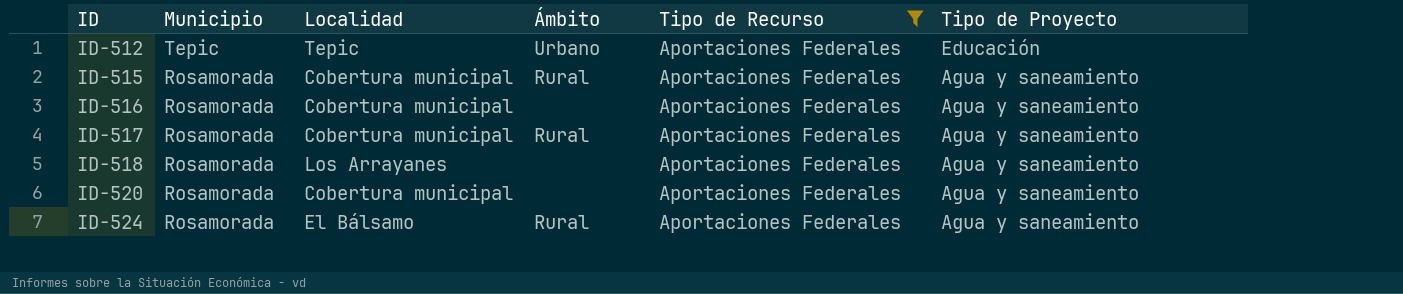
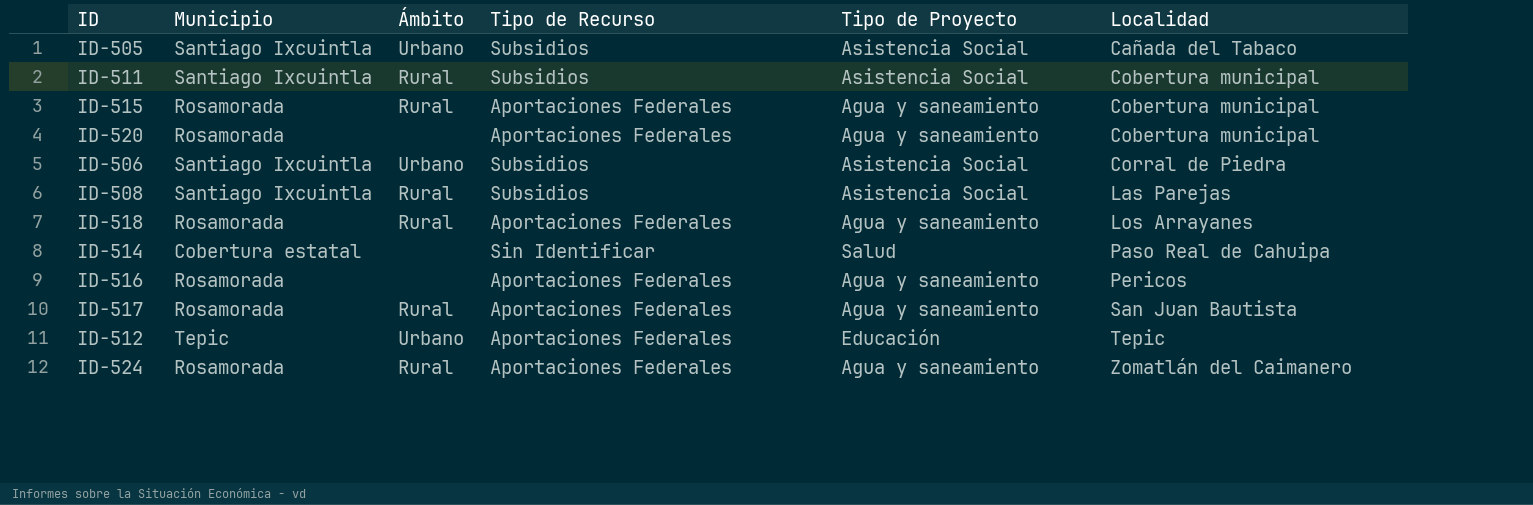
filter: Tipo de Recurso = Aportaciones Federales -> none
row order: ID ascending -> Localidad ascending
column Localidad | position: 3 -> 6
ID-518 | Ámbito: none -> Rural
ID-516 | Localidad: Cobertura municipal -> Pericos
ID-517 | Localidad: Cobertura municipal -> San Juan Bautista
ID-524 | Localidad: El Bálsamo -> Zomatlán del Caimanero

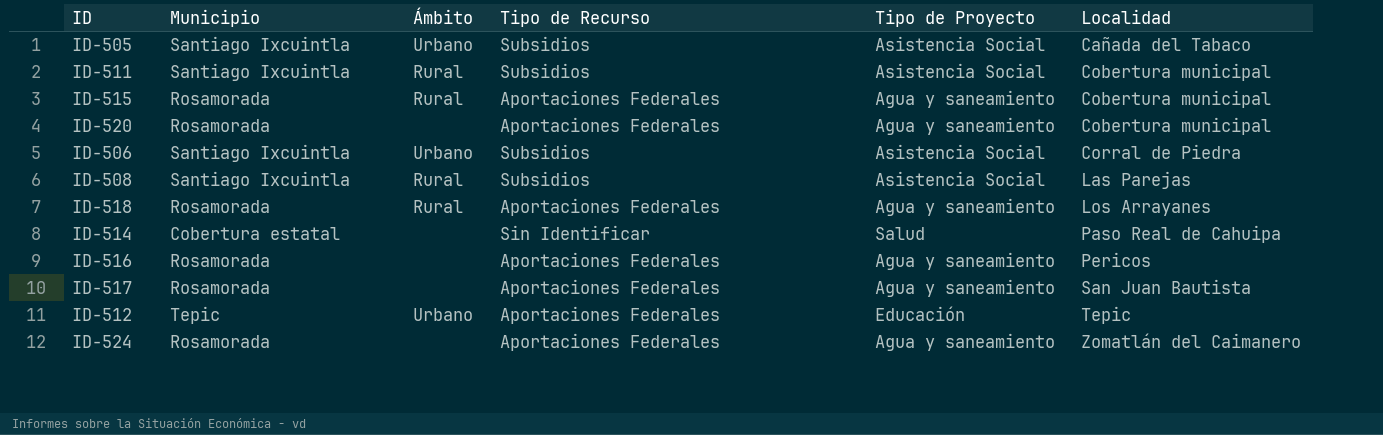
ID-517 | Ámbito: Rural -> none
ID-524 | Ámbito: Rural -> none

